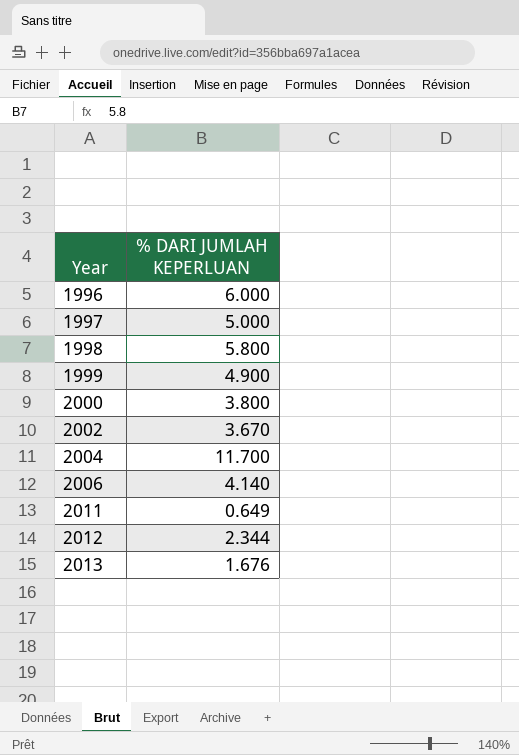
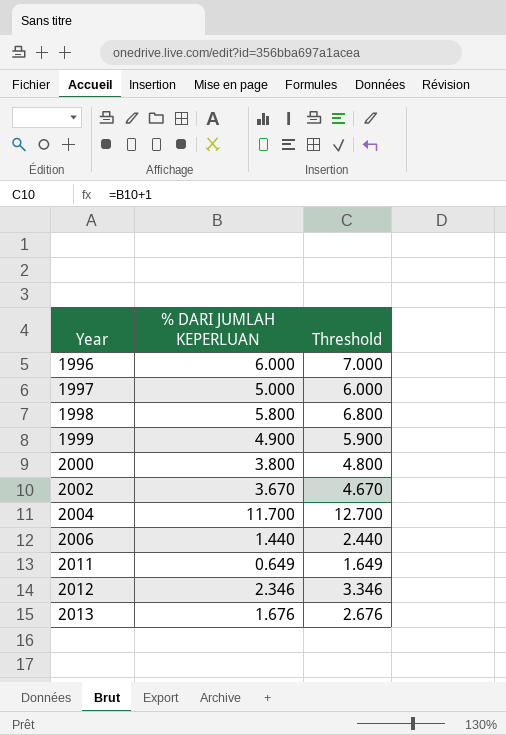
column Threshold | formula: none -> [% DARI JUMLAH KEPERLUAN] + 1
2006 | % DARI JUMLAH KEPERLUAN: 4.140 -> 1.440
2012 | % DARI JUMLAH KEPERLUAN: 2.344 -> 2.346

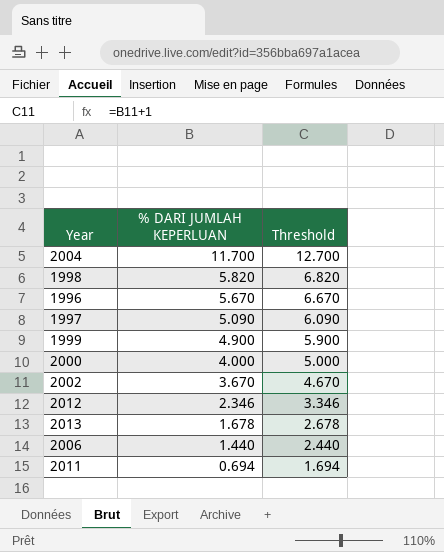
row order: Year ascending -> % DARI JUMLAH KEPERLUAN descending
1998 | % DARI JUMLAH KEPERLUAN: 5.800 -> 5.820
1998 | Threshold: 6.800 -> 6.820
1996 | % DARI JUMLAH KEPERLUAN: 6.000 -> 5.670
1996 | Threshold: 7.000 -> 6.670
1997 | % DARI JUMLAH KEPERLUAN: 5.000 -> 5.090
1997 | Threshold: 6.000 -> 6.090
2000 | % DARI JUMLAH KEPERLUAN: 3.800 -> 4.000
2000 | Threshold: 4.800 -> 5.000
2013 | % DARI JUMLAH KEPERLUAN: 1.676 -> 1.678
2013 | Threshold: 2.676 -> 2.678
2011 | % DARI JUMLAH KEPERLUAN: 0.649 -> 0.694
2011 | Threshold: 1.649 -> 1.694

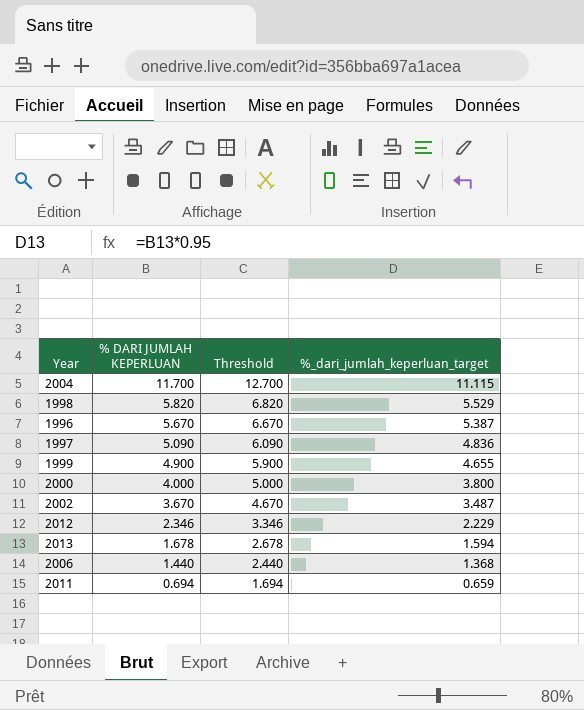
column %_dari_jumlah_keperluan_target | formula: none -> [% DARI JUMLAH KEPERLUAN] * 0.95

